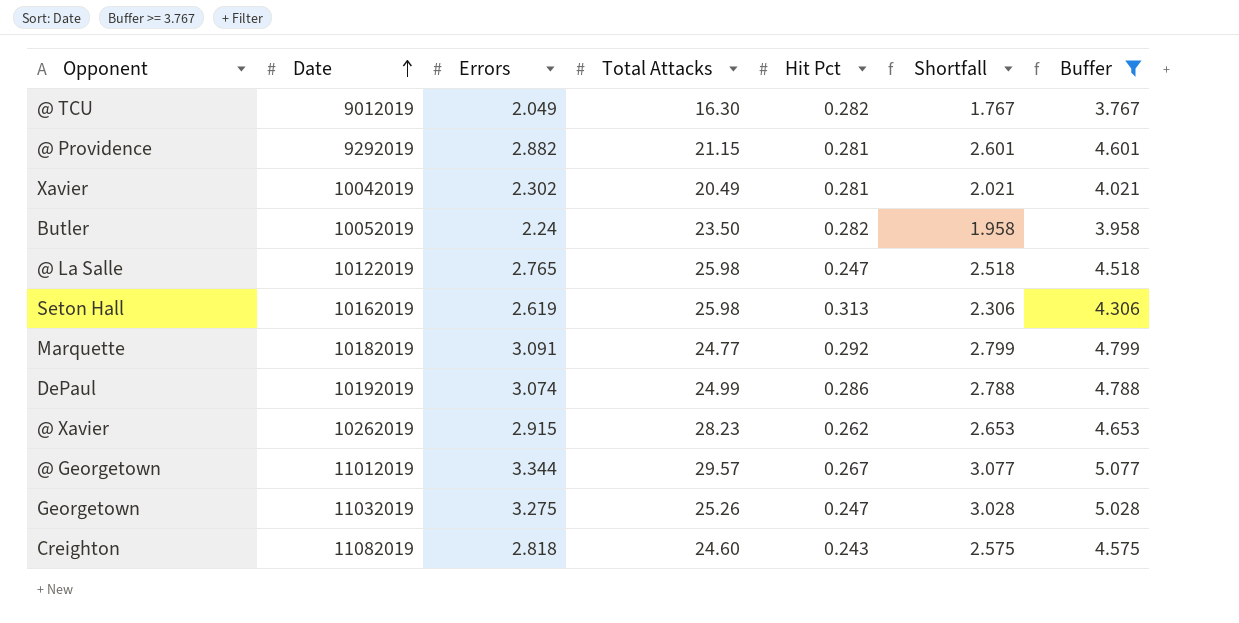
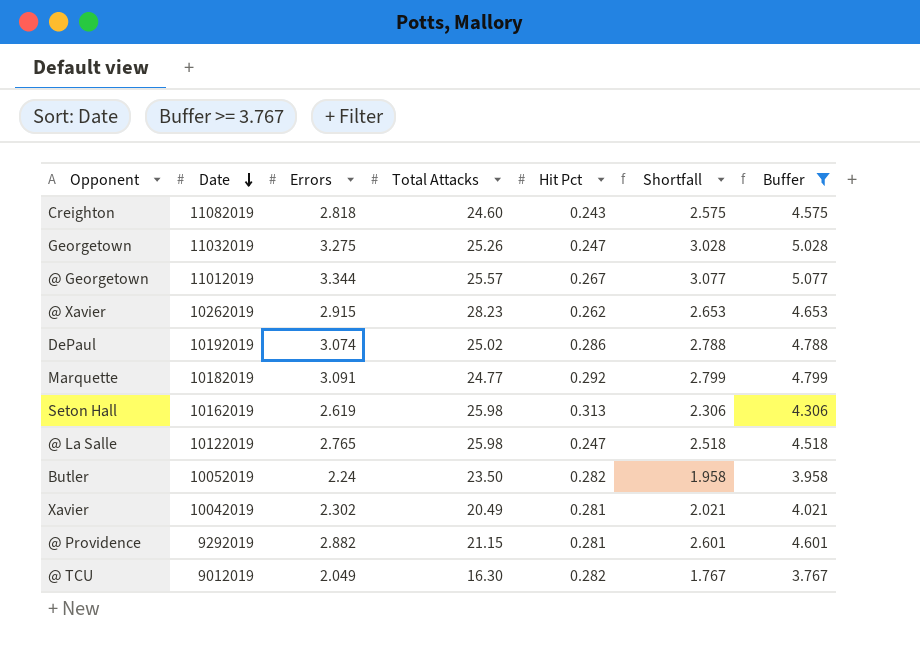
row order: Date ascending -> Date descending
@ Georgetown | Total Attacks: 29.57 -> 25.57
DePaul | Total Attacks: 24.99 -> 25.02

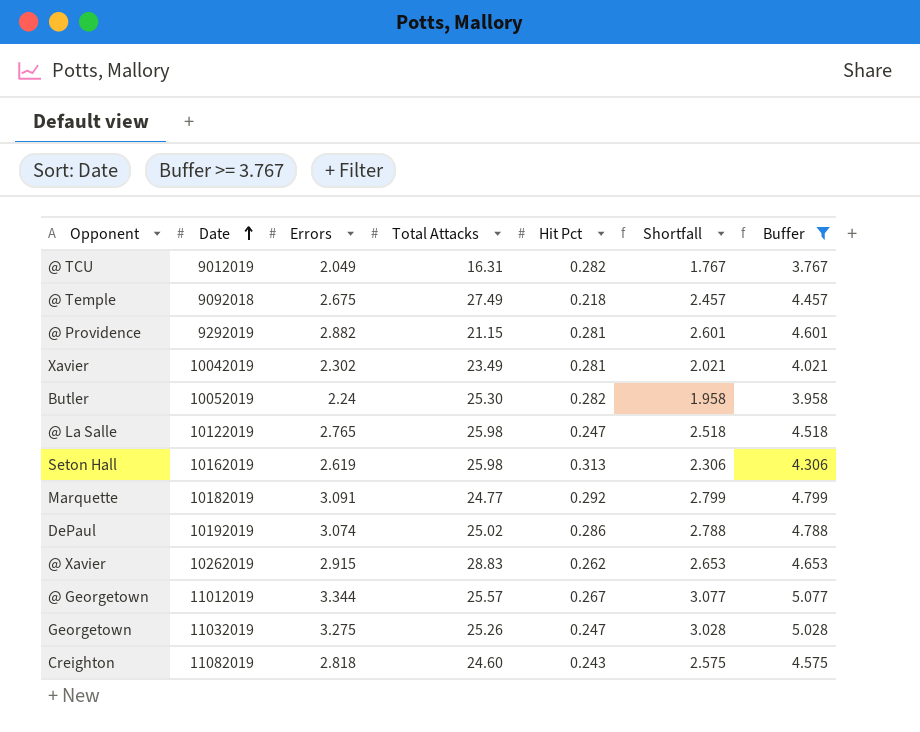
row order: Date descending -> Date ascending
@ TCU | Total Attacks: 16.30 -> 16.31
row @ Temple: none -> 9092018 | 2.675 | 27.49 | 0.218 | 2.457 | 4.457
Xavier | Total Attacks: 20.49 -> 23.49
Butler | Total Attacks: 23.50 -> 25.30
@ Xavier | Total Attacks: 28.23 -> 28.83

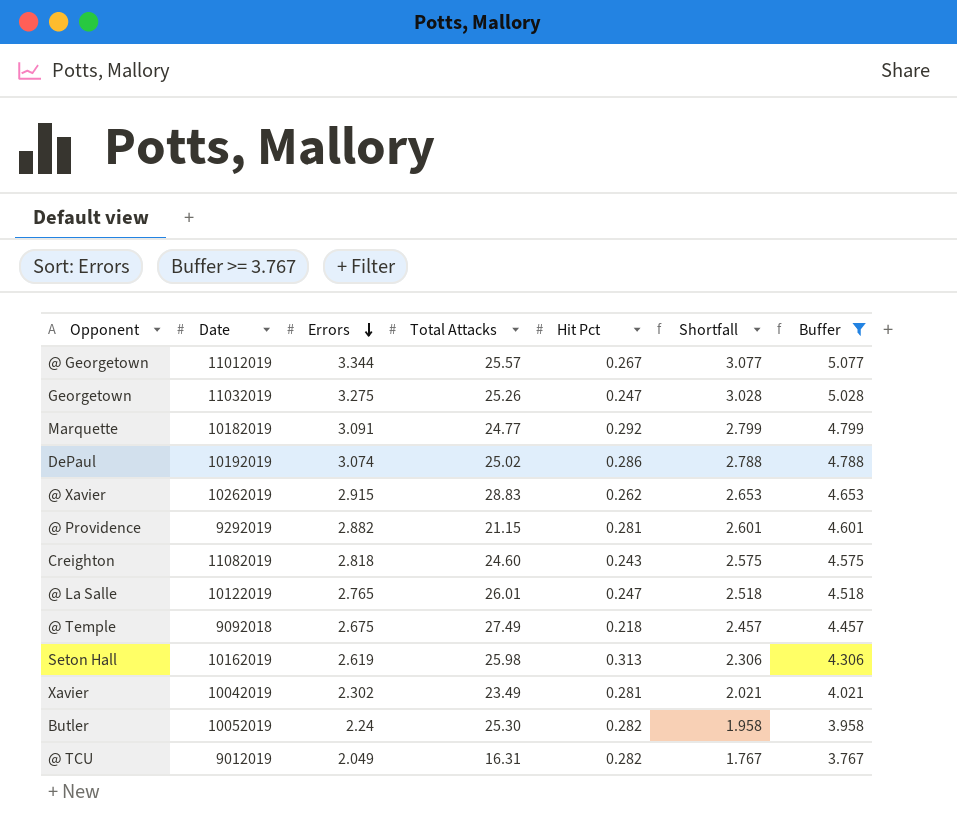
row order: Date ascending -> Errors descending
@ La Salle | Total Attacks: 25.98 -> 26.01

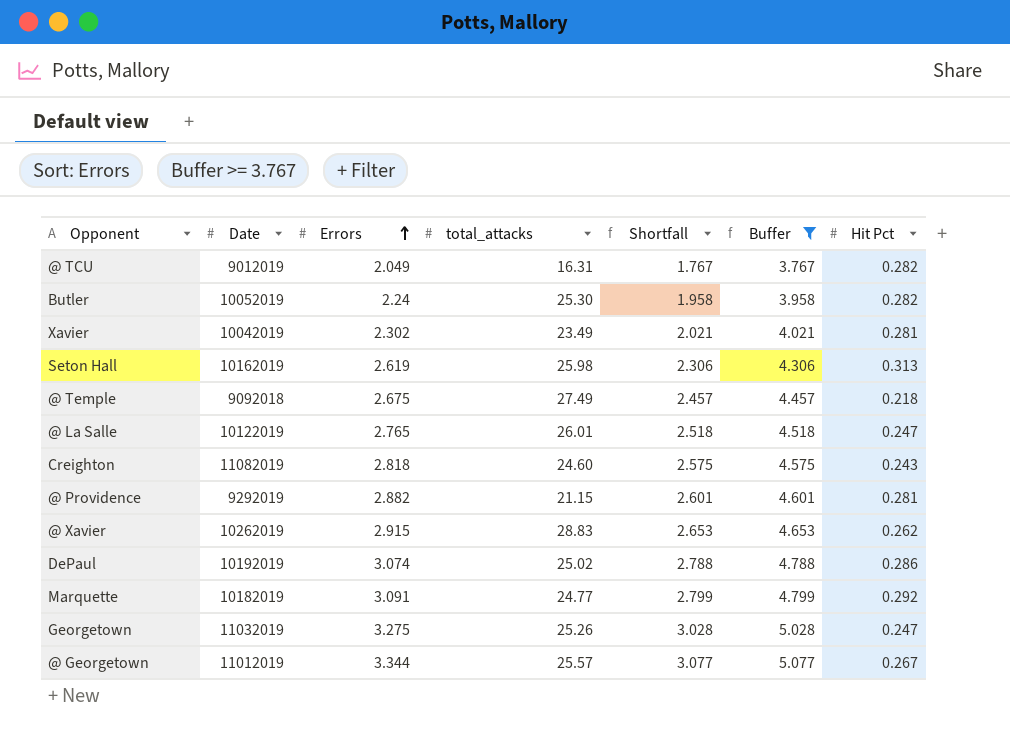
row order: Errors descending -> Errors ascending
column name: Total Attacks -> total_attacks
column Hit Pct | position: 5 -> 7

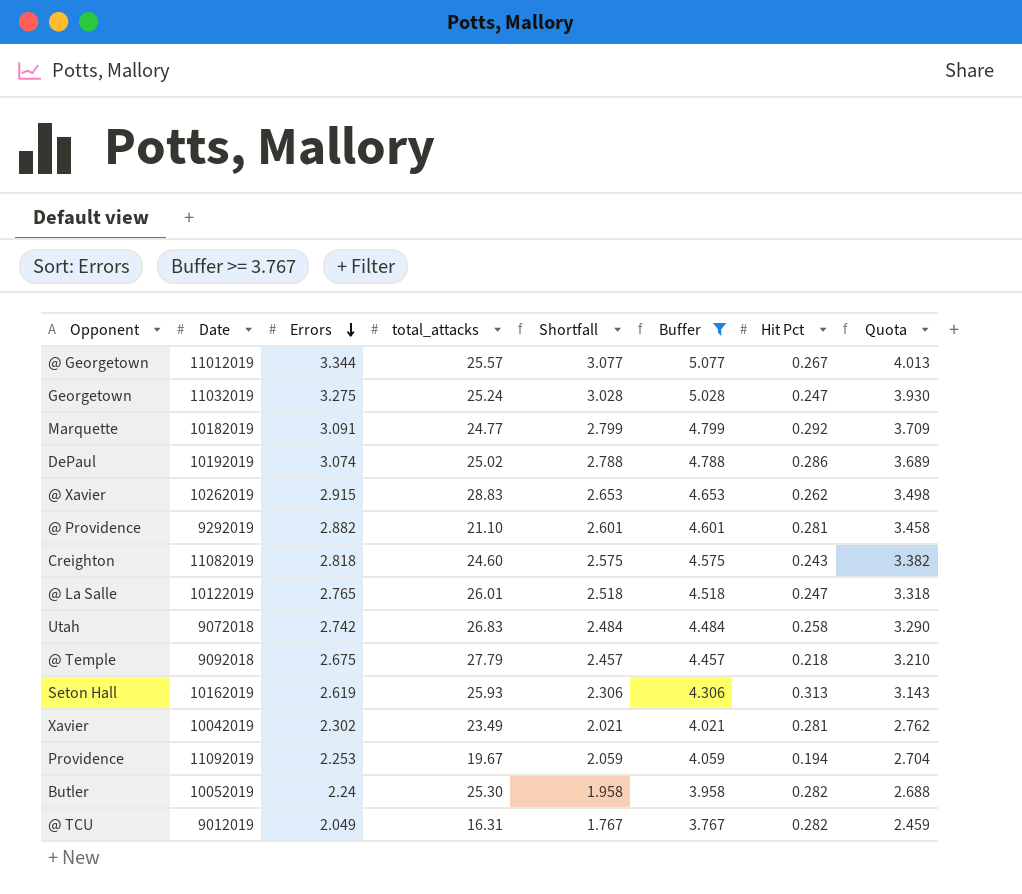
row order: Errors ascending -> Errors descending
column Quota | formula: none -> [Errors] * 1.2
Georgetown | total_attacks: 25.26 -> 25.24
@ Providence | total_attacks: 21.15 -> 21.10
row Utah: none -> 9072018 | 2.742 | 26.83 | 2.484 | 4.484 | 0.258 | 3.290
@ Temple | total_attacks: 27.49 -> 27.79
Seton Hall | total_attacks: 25.98 -> 25.93
row Providence: none -> 11092019 | 2.253 | 19.67 | 2.059 | 4.059 | 0.194 | 2.704

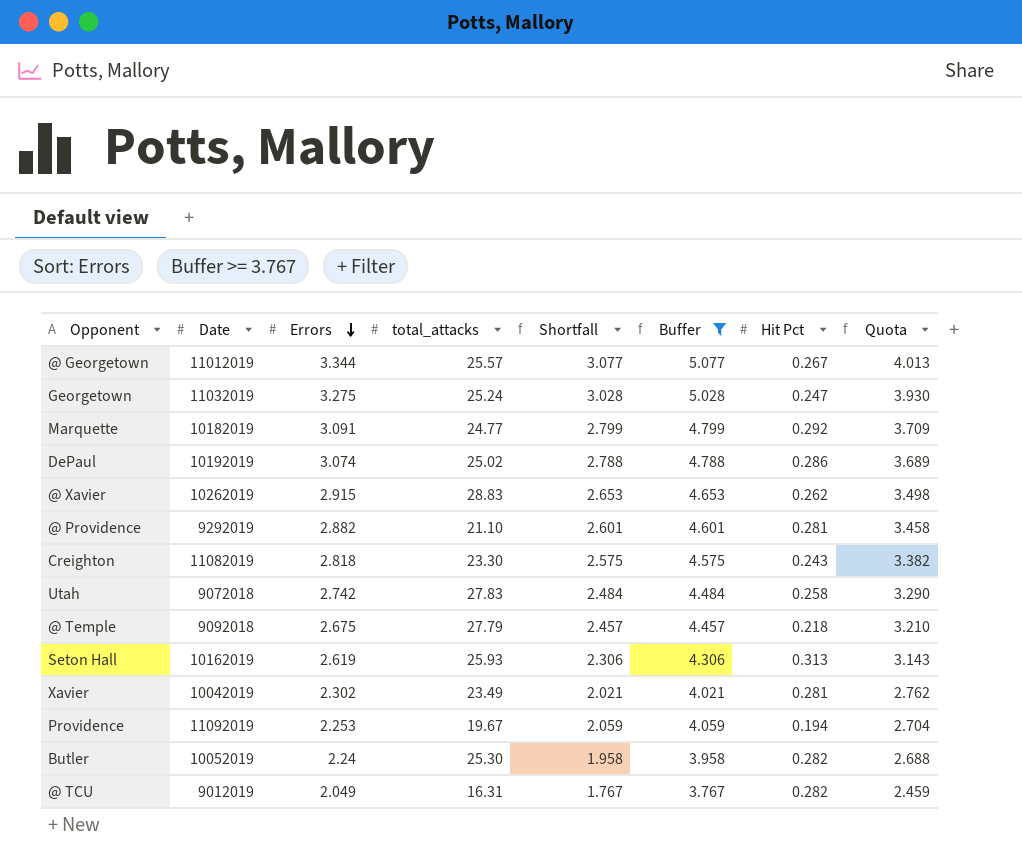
row @ La Salle: 10122019 | 2.765 | 26.01 | 2.518 | 4.518 | 0.247 | 3.318 -> none
Creighton | total_attacks: 24.60 -> 23.30
Utah | total_attacks: 26.83 -> 27.83

